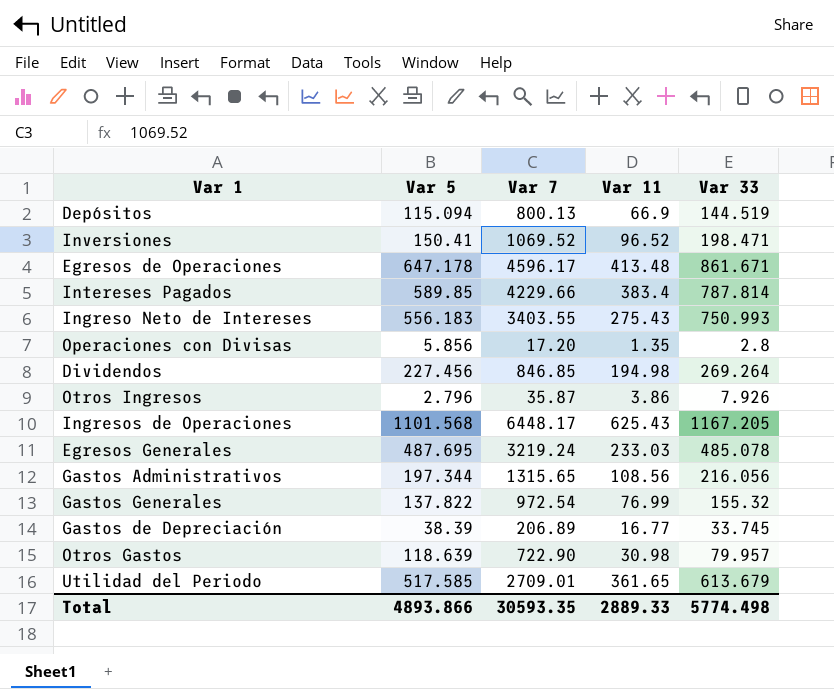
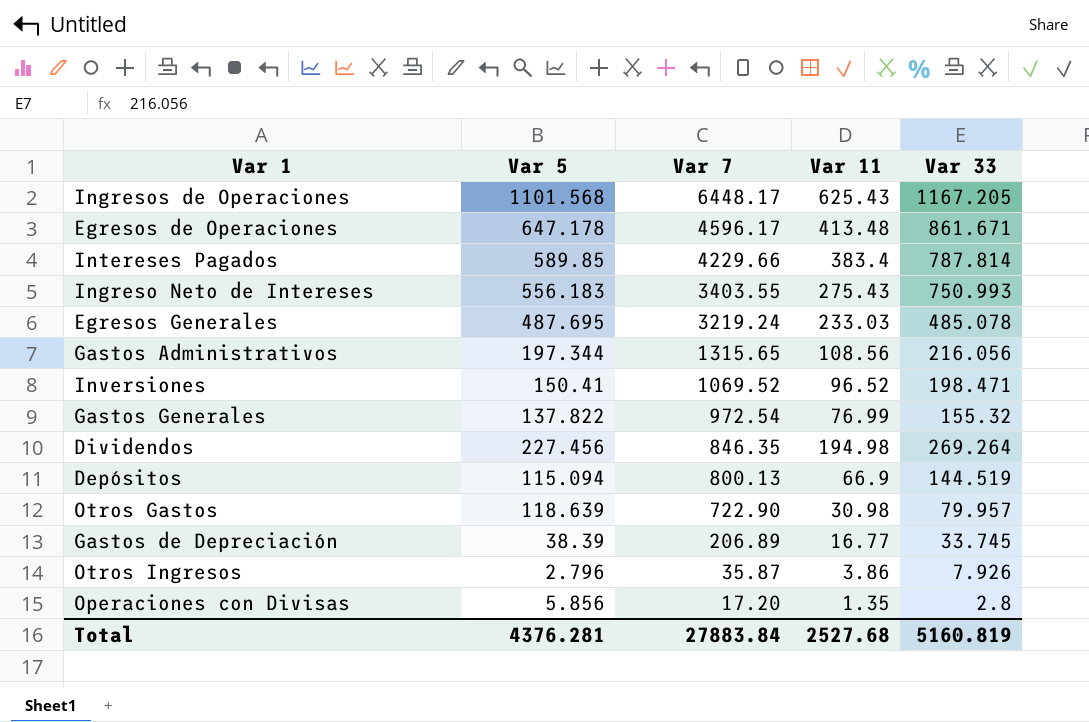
row order: none -> Var 7 descending
row Utilidad del Periodo: 517.585 | 2709.01 | 361.65 | 613.679 -> none
Dividendos | Var 7: 846.85 -> 846.35
Total | Var 5: 4893.866 -> 4376.281
Total | Var 7: 30593.35 -> 27883.84
Total | Var 11: 2889.33 -> 2527.68
Total | Var 33: 5774.498 -> 5160.819

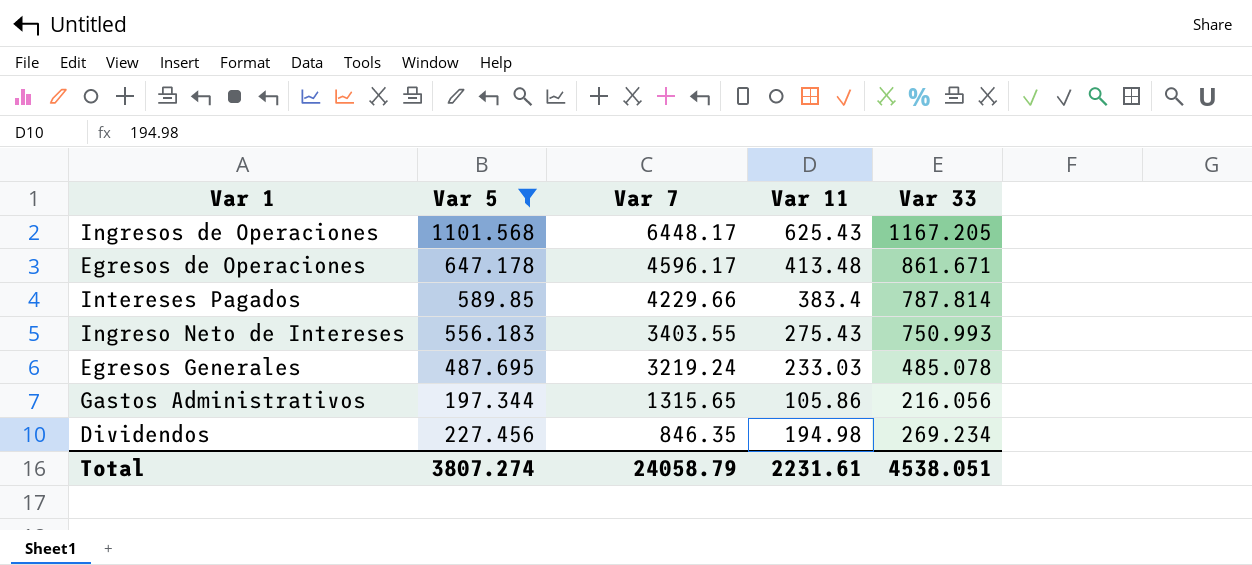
filter: none -> Var 5 >= 197.344
Gastos Administrativos | Var 11: 108.56 -> 105.86
Dividendos | Var 33: 269.264 -> 269.234
Total | Var 5: 4376.281 -> 3807.274
Total | Var 7: 27883.84 -> 24058.79
Total | Var 11: 2527.68 -> 2231.61
Total | Var 33: 5160.819 -> 4538.051

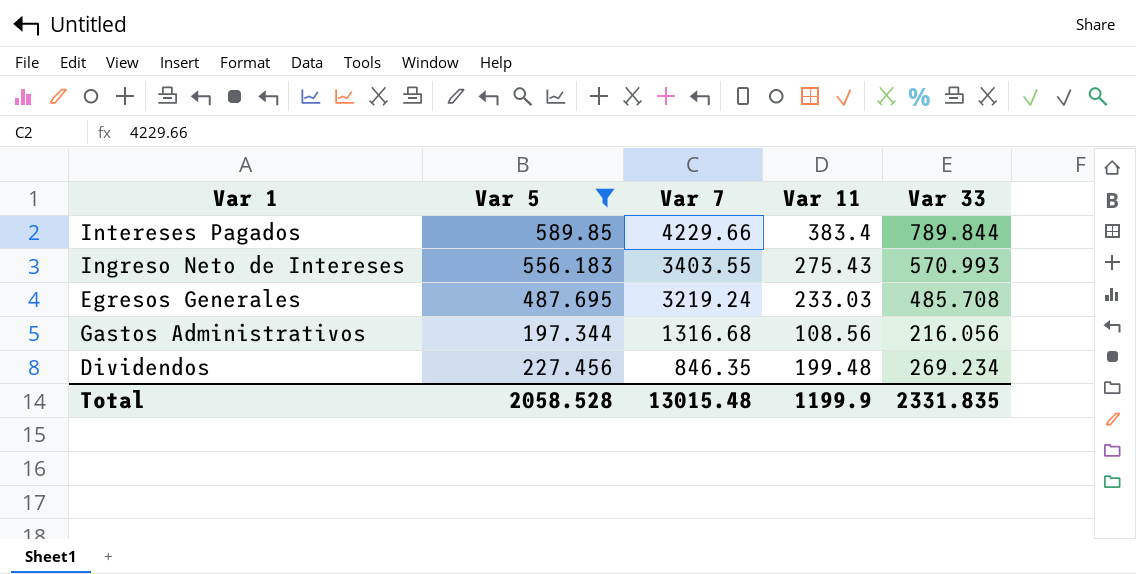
row Ingresos de Operaciones: 1101.568 | 6448.17 | 625.43 | 1167.205 -> none
row Egresos de Operaciones: 647.178 | 4596.17 | 413.48 | 861.671 -> none
Intereses Pagados | Var 33: 787.814 -> 789.844
Ingreso Neto de Intereses | Var 33: 750.993 -> 570.993
Egresos Generales | Var 33: 485.078 -> 485.708
Gastos Administrativos | Var 7: 1315.65 -> 1316.68
Gastos Administrativos | Var 11: 105.86 -> 108.56
Dividendos | Var 11: 194.98 -> 199.48
Total | Var 5: 3807.274 -> 2058.528
Total | Var 7: 24058.79 -> 13015.48
Total | Var 11: 2231.61 -> 1199.9
Total | Var 33: 4538.051 -> 2331.835

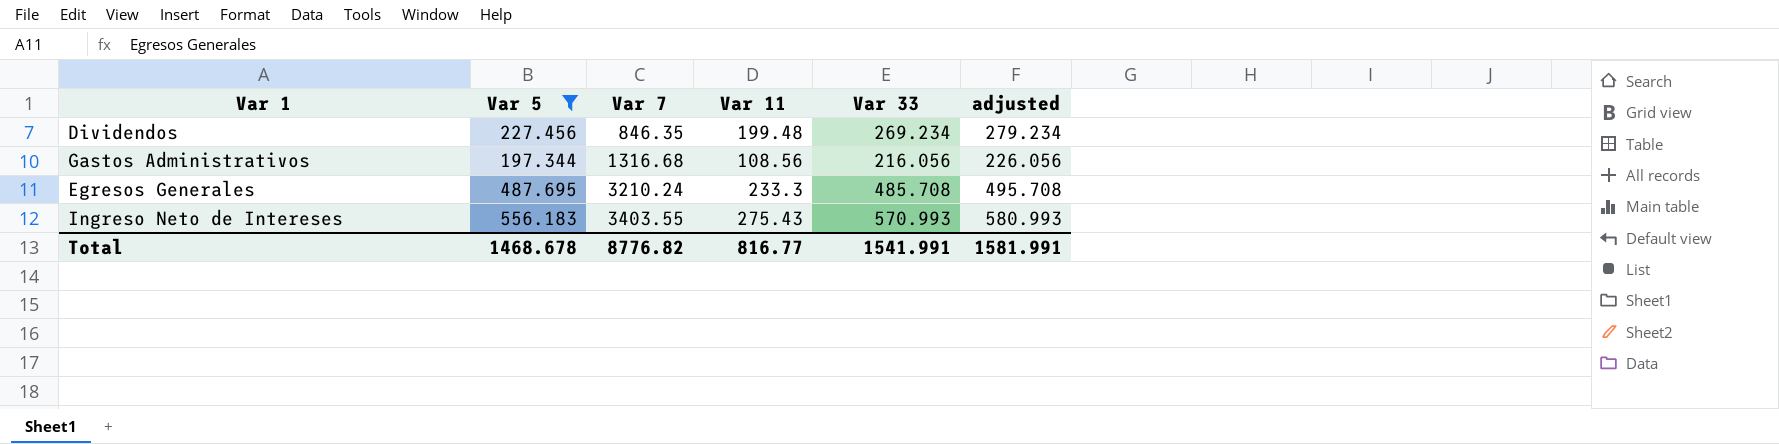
row order: Var 7 descending -> Var 7 ascending
column adjusted | formula: none -> [Var 33] + 10
row Intereses Pagados: 589.85 | 4229.66 | 383.4 | 789.844 -> none
Egresos Generales | Var 7: 3219.24 -> 3210.24
Egresos Generales | Var 11: 233.03 -> 233.3
Total | Var 5: 2058.528 -> 1468.678
Total | Var 7: 13015.48 -> 8776.82
Total | Var 11: 1199.9 -> 816.77
Total | Var 33: 2331.835 -> 1541.991

